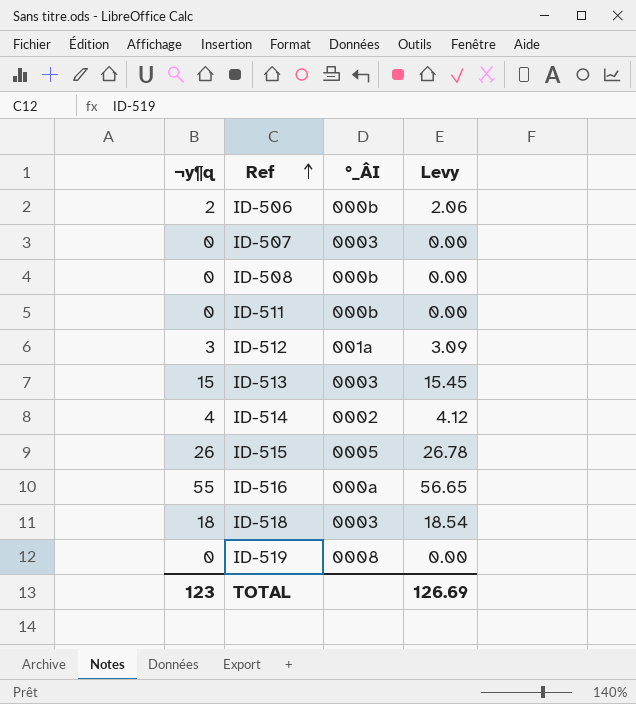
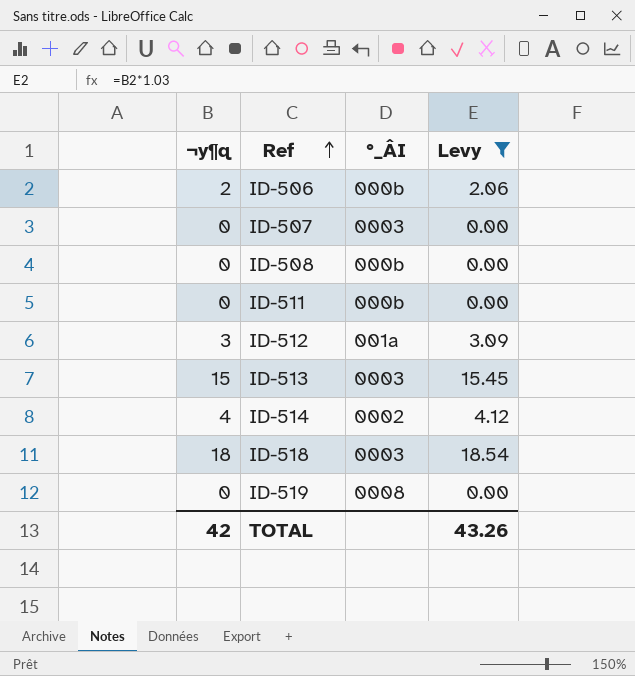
filter: none -> Levy <= 18.54
TOTAL | ¬y¶q: 123 -> 42
TOTAL | Levy: 126.69 -> 43.26

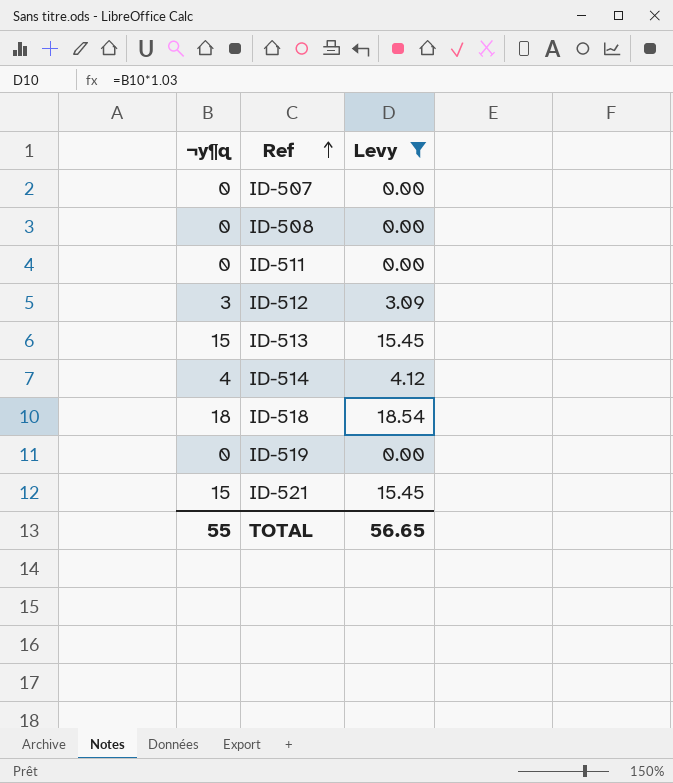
column °_ÂI | position: 3 -> none
row ID-506: 2 | 000b | 2.06 -> none
row ID-521: none -> 15 | 15.45
TOTAL | ¬y¶q: 42 -> 55
TOTAL | Levy: 43.26 -> 56.65

